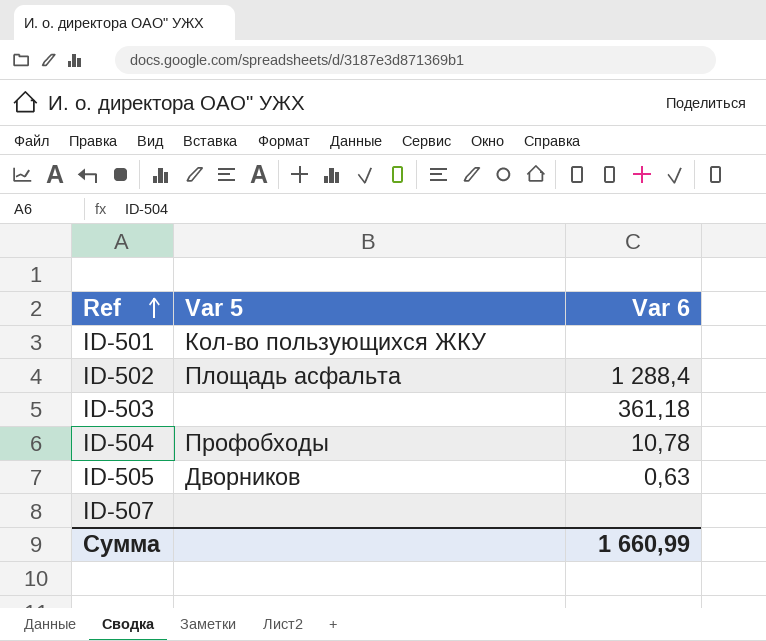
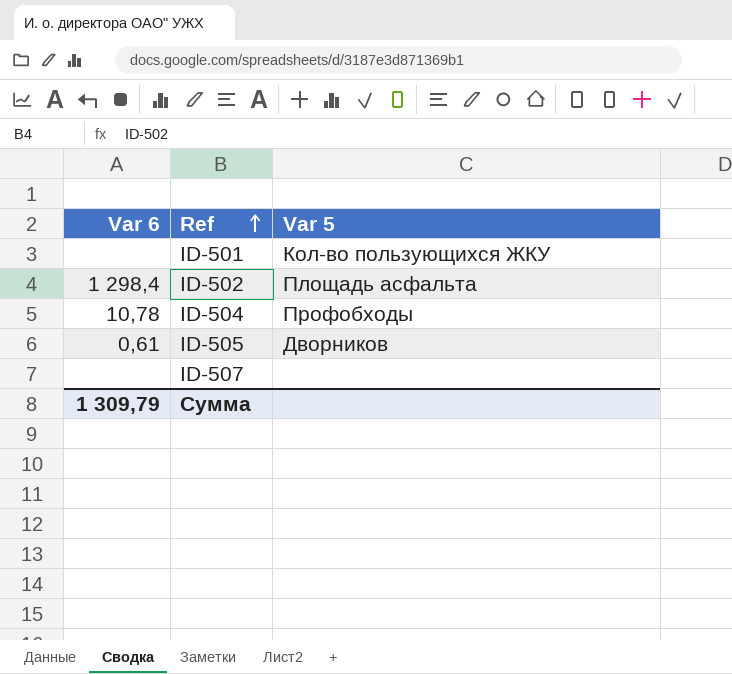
column Var 6 | position: 3 -> 1
row ID-503: none | 361,18 -> none
ID-502 | Var 6: 1 288,4 -> 1 298,4
ID-505 | Var 6: 0,63 -> 0,61
Сумма | Var 6: 1 660,99 -> 1 309,79

